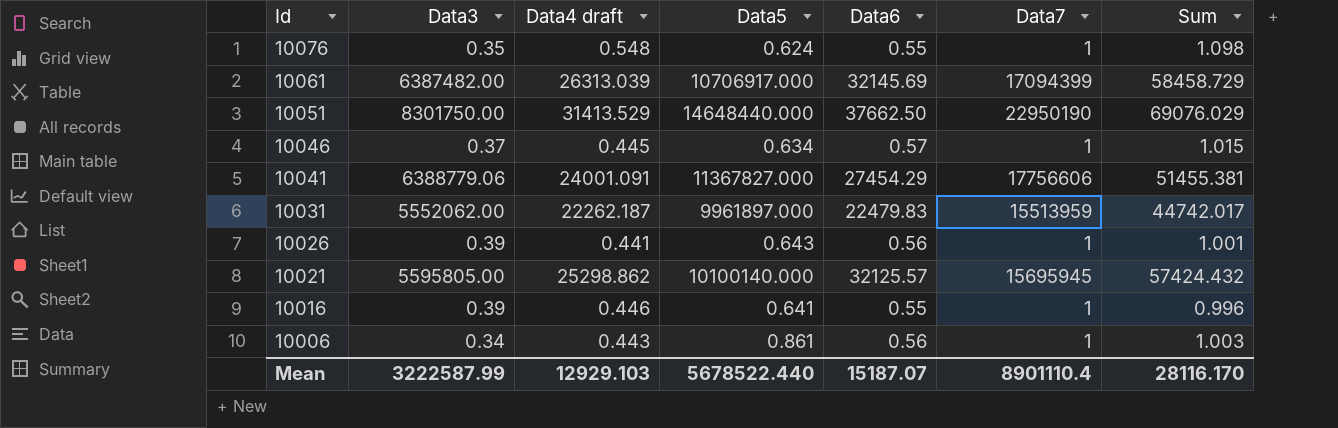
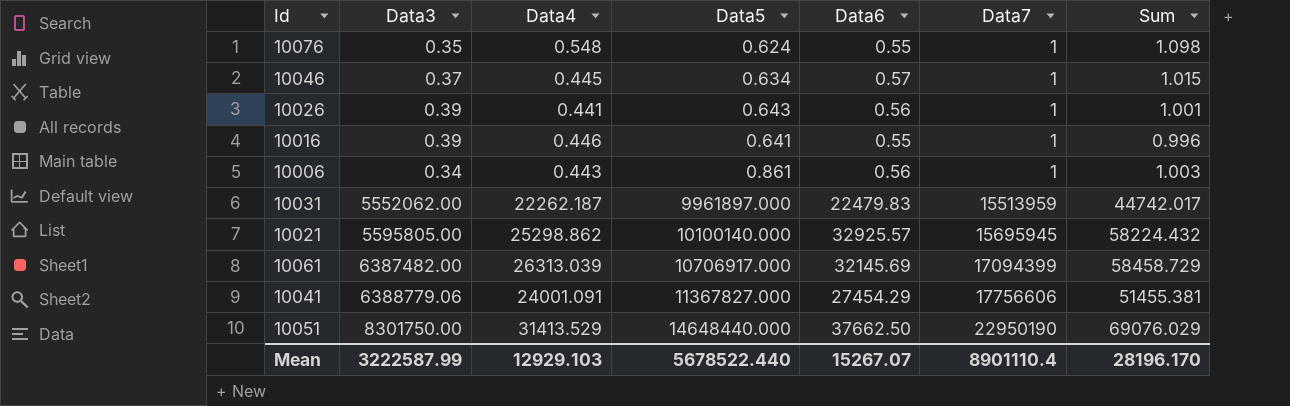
row order: Id descending -> Data7 ascending
column name: Data4 draft -> Data4
10021 | Data6: 32125.57 -> 32925.57
10021 | Sum: 57424.432 -> 58224.432
Mean | Data6: 15187.07 -> 15267.07
Mean | Sum: 28116.170 -> 28196.170

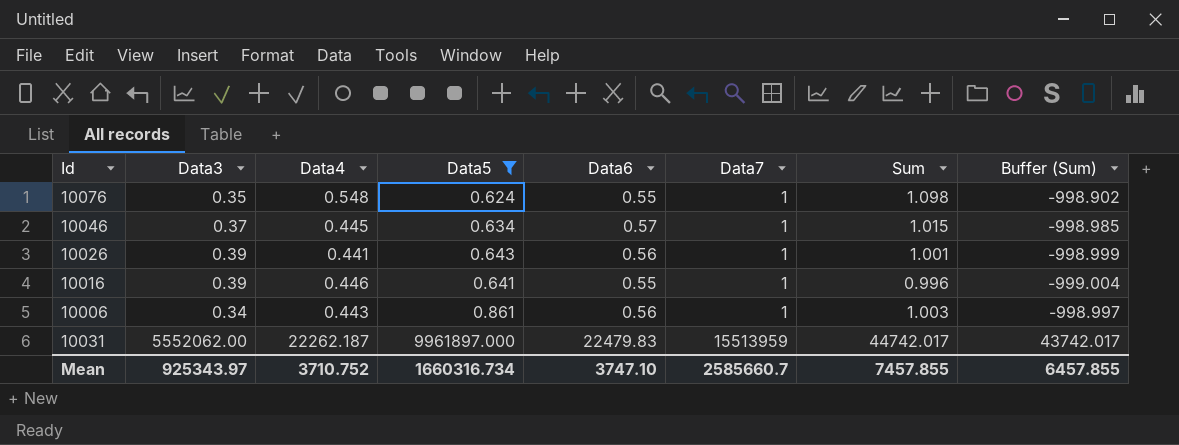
filter: none -> Data5 <= 9961897.000
column Buffer (Sum) | formula: none -> [Sum] - 1000
Mean | Data3: 3222587.99 -> 925343.97
Mean | Data4: 12929.103 -> 3710.752
Mean | Data5: 5678522.440 -> 1660316.734
Mean | Data6: 15267.07 -> 3747.10
Mean | Data7: 8901110.4 -> 2585660.7
Mean | Sum: 28196.170 -> 7457.855

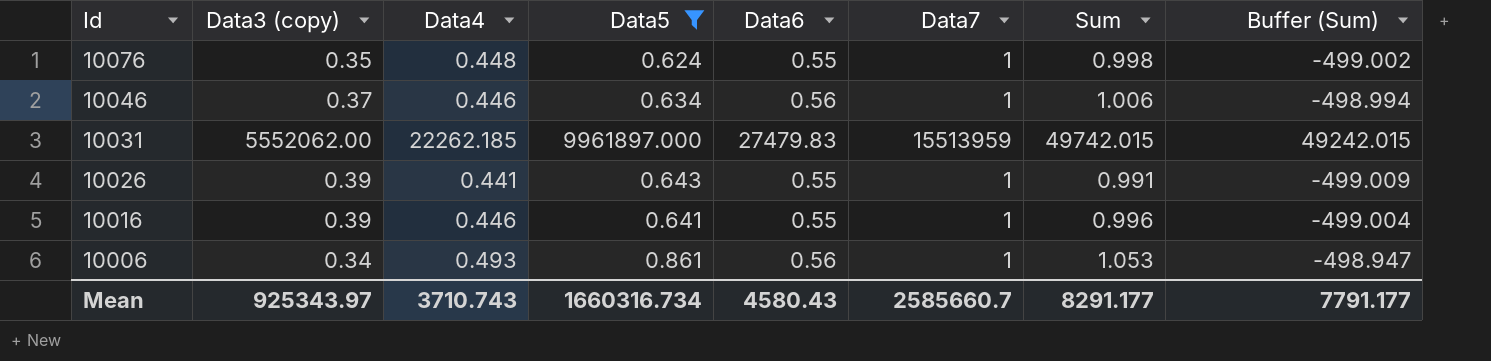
row order: Data7 ascending -> Id descending
column name: Data3 -> Data3 (copy)
column Buffer (Sum) | formula: [Sum] - 1000 -> [Sum] - 500
10076 | Data4: 0.548 -> 0.448
10076 | Sum: 1.098 -> 0.998
10046 | Data4: 0.445 -> 0.446
10046 | Data6: 0.57 -> 0.56
10046 | Sum: 1.015 -> 1.006
10031 | Data4: 22262.187 -> 22262.185
10031 | Data6: 22479.83 -> 27479.83
10031 | Sum: 44742.017 -> 49742.015
10026 | Data6: 0.56 -> 0.55
10026 | Sum: 1.001 -> 0.991
10006 | Data4: 0.443 -> 0.493
10006 | Sum: 1.003 -> 1.053
Mean | Data4: 3710.752 -> 3710.743
Mean | Data6: 3747.10 -> 4580.43
Mean | Sum: 7457.855 -> 8291.177
Mean | Buffer (Sum): 6457.855 -> 7791.177

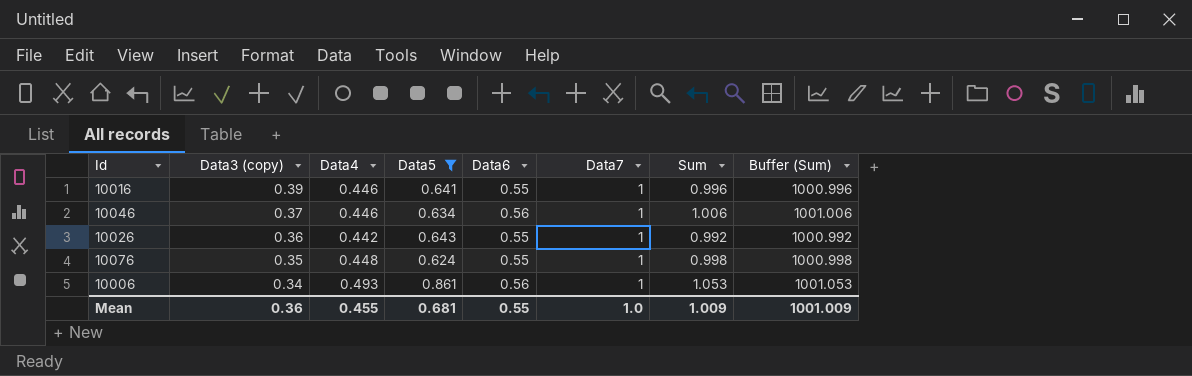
row order: Id descending -> Data3 (copy) descending
column Buffer (Sum) | formula: [Sum] - 500 -> [Sum] + 1000
row 10031: 5552062.00 | 22262.185 | 9961897.000 | 27479.83 | 15513959 | 49742.015 | 49242.015 -> none
10026 | Data3 (copy): 0.39 -> 0.36
10026 | Data4: 0.441 -> 0.442
10026 | Sum: 0.991 -> 0.992
Mean | Data3 (copy): 925343.97 -> 0.36
Mean | Data4: 3710.743 -> 0.455
Mean | Data5: 1660316.734 -> 0.681
Mean | Data6: 4580.43 -> 0.55
Mean | Data7: 2585660.7 -> 1.0
Mean | Sum: 8291.177 -> 1.009
Mean | Buffer (Sum): 7791.177 -> 1001.009

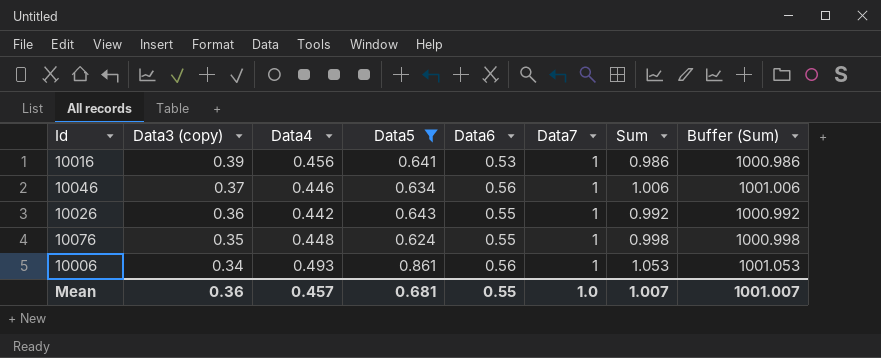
10016 | Data4: 0.446 -> 0.456
10016 | Data6: 0.55 -> 0.53
10016 | Sum: 0.996 -> 0.986
10016 | Buffer (Sum): 1000.996 -> 1000.986
Mean | Data4: 0.455 -> 0.457
Mean | Sum: 1.009 -> 1.007
Mean | Buffer (Sum): 1001.009 -> 1001.007

